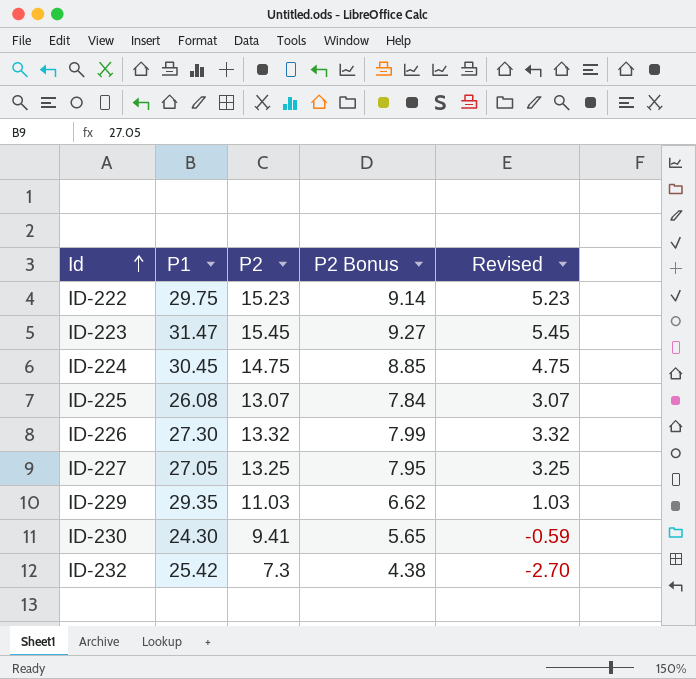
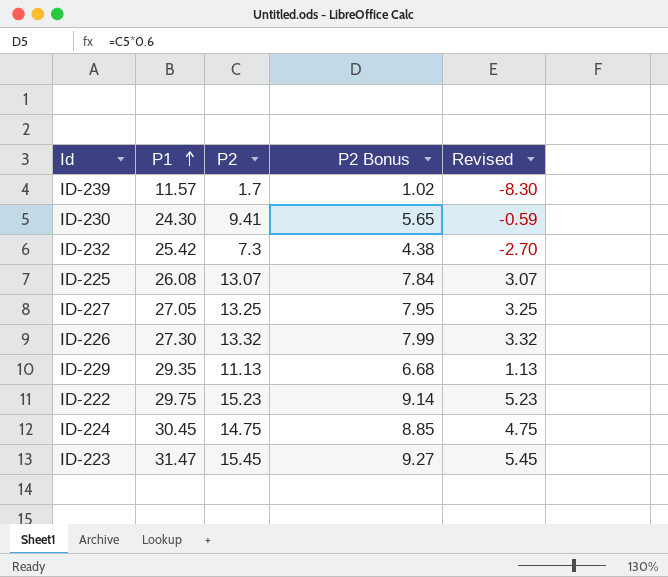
row order: Id ascending -> P1 ascending
row ID-239: none -> 11.57 | 1.7 | 1.02 | -8.30
ID-229 | P2: 11.03 -> 11.13
ID-229 | P2 Bonus: 6.62 -> 6.68
ID-229 | Revised: 1.03 -> 1.13

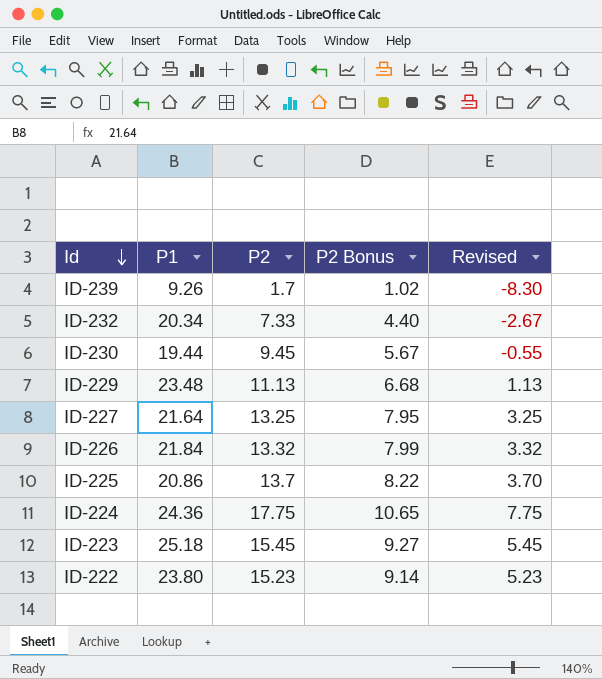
row order: P1 ascending -> Id descending
ID-239 | P1: 11.57 -> 9.26
ID-232 | P1: 25.42 -> 20.34
ID-232 | P2: 7.3 -> 7.33
ID-232 | P2 Bonus: 4.38 -> 4.40
ID-232 | Revised: -2.70 -> -2.67
ID-230 | P1: 24.30 -> 19.44
ID-230 | P2: 9.41 -> 9.45
ID-230 | P2 Bonus: 5.65 -> 5.67
ID-230 | Revised: -0.59 -> -0.55
ID-229 | P1: 29.35 -> 23.48
ID-227 | P1: 27.05 -> 21.64
ID-226 | P1: 27.30 -> 21.84
ID-225 | P1: 26.08 -> 20.86
ID-225 | P2: 13.07 -> 13.7
ID-225 | P2 Bonus: 7.84 -> 8.22
ID-225 | Revised: 3.07 -> 3.70
ID-224 | P1: 30.45 -> 24.36
ID-224 | P2: 14.75 -> 17.75
ID-224 | P2 Bonus: 8.85 -> 10.65
ID-224 | Revised: 4.75 -> 7.75
ID-223 | P1: 31.47 -> 25.18
ID-222 | P1: 29.75 -> 23.80

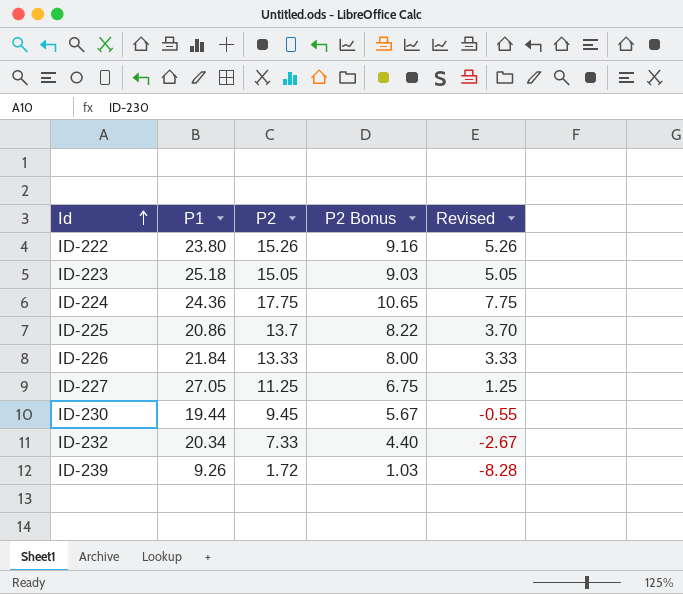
row order: Id descending -> Id ascending
row ID-229: 23.48 | 11.13 | 6.68 | 1.13 -> none
ID-222 | P2: 15.23 -> 15.26
ID-222 | P2 Bonus: 9.14 -> 9.16
ID-222 | Revised: 5.23 -> 5.26
ID-223 | P2: 15.45 -> 15.05
ID-223 | P2 Bonus: 9.27 -> 9.03
ID-223 | Revised: 5.45 -> 5.05
ID-226 | P2: 13.32 -> 13.33
ID-226 | P2 Bonus: 7.99 -> 8.00
ID-226 | Revised: 3.32 -> 3.33
ID-227 | P1: 21.64 -> 27.05
ID-227 | P2: 13.25 -> 11.25
ID-227 | P2 Bonus: 7.95 -> 6.75
ID-227 | Revised: 3.25 -> 1.25
ID-239 | P2: 1.7 -> 1.72
ID-239 | P2 Bonus: 1.02 -> 1.03
ID-239 | Revised: -8.30 -> -8.28

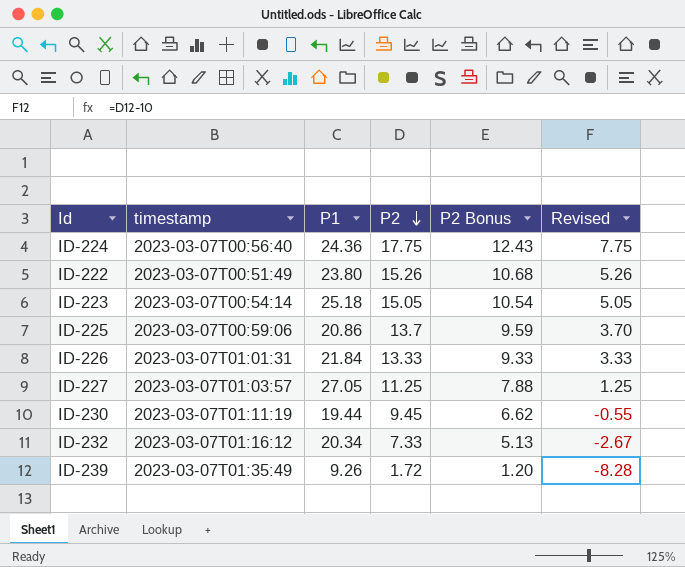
row order: Id ascending -> P2 descending
column timestamp | position: none -> 2
column P2 Bonus | formula: [P2] * 0.6 -> [P2] * 0.7

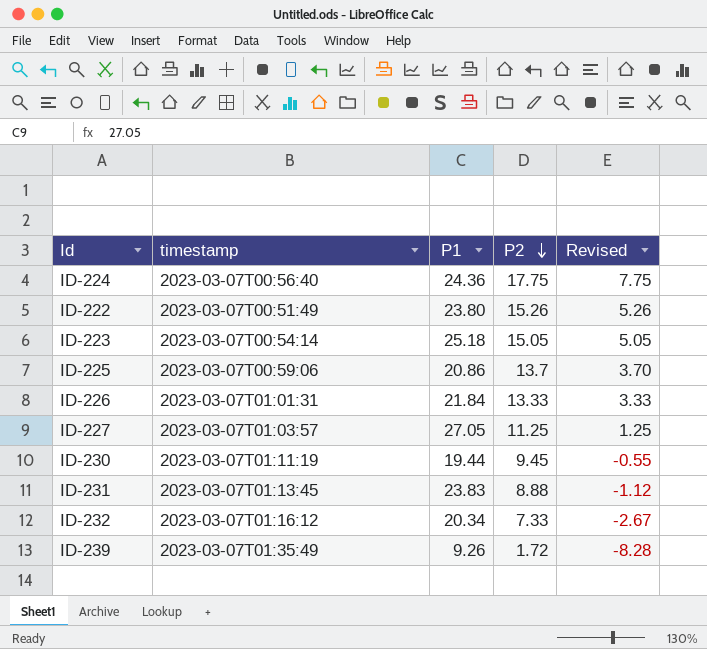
column P2 Bonus | formula: [P2] * 0.7 -> none
row ID-231: none -> 2023-03-07T01:13:45 | 23.83 | 8.88 | -1.12

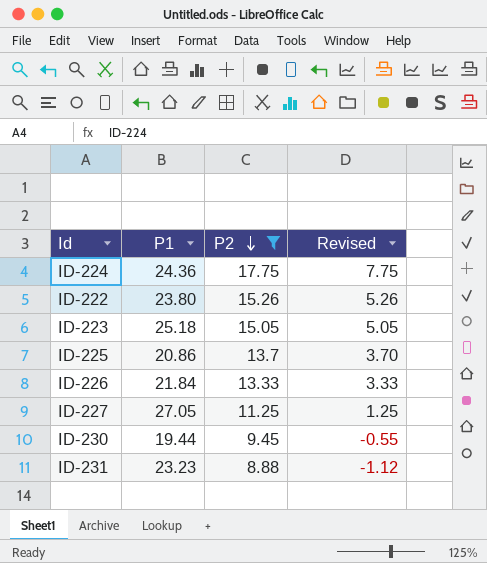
filter: none -> P2 >= 8.88
column timestamp | position: 2 -> none
ID-231 | P1: 23.83 -> 23.23

